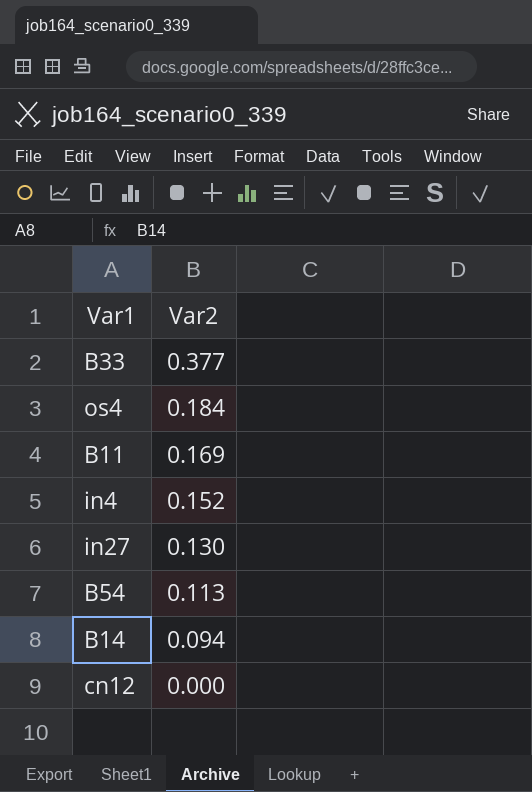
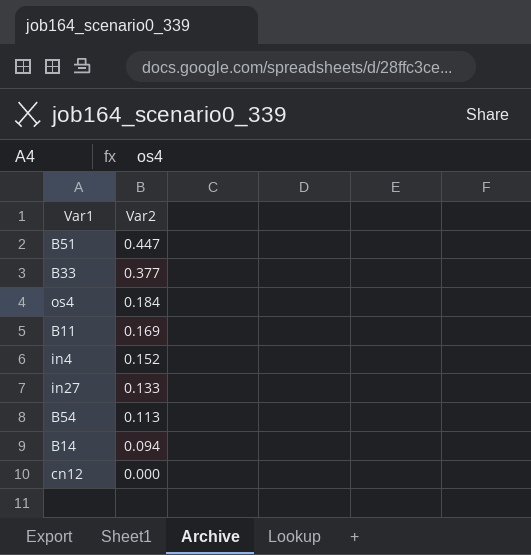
row B51: none -> 0.447
in27 | Var2: 0.130 -> 0.133

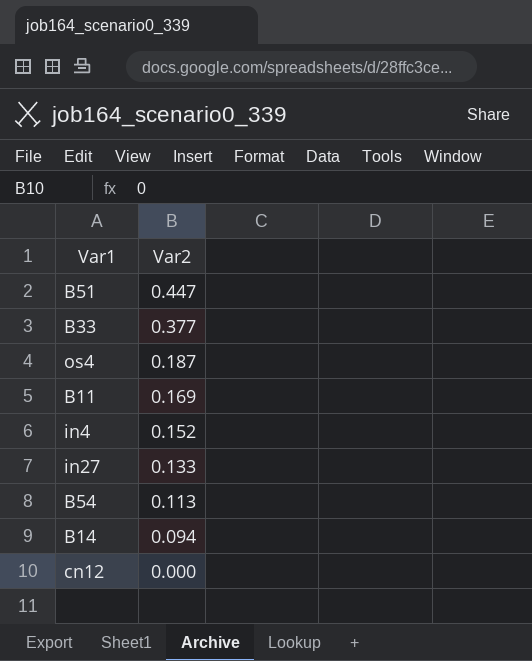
os4 | Var2: 0.184 -> 0.187

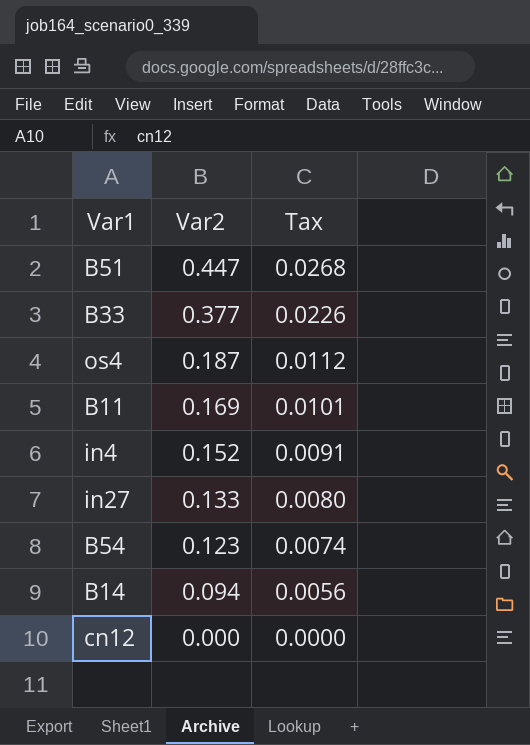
column Tax | formula: none -> [Var2] * 0.06
B54 | Var2: 0.113 -> 0.123

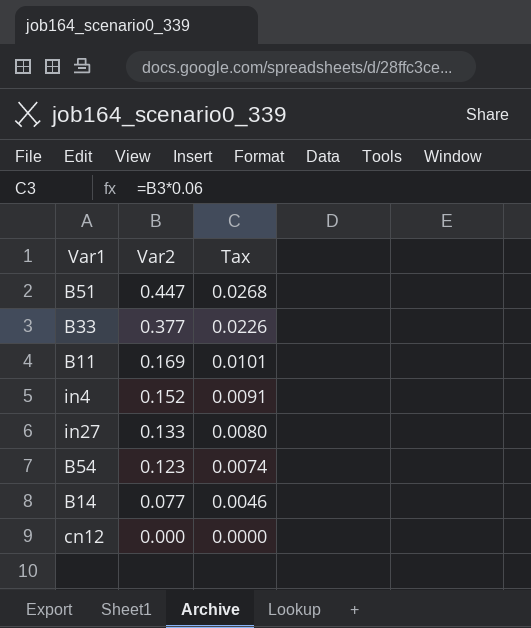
row os4: 0.187 | 0.0112 -> none
B14 | Var2: 0.094 -> 0.077
B14 | Tax: 0.0056 -> 0.0046

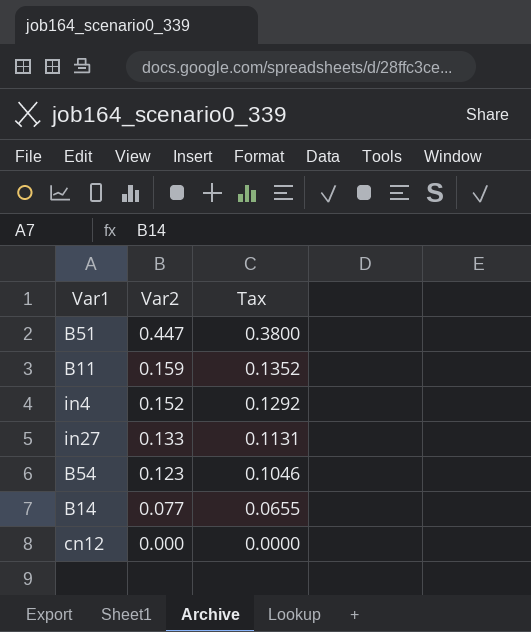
column Tax | formula: [Var2] * 0.06 -> [Var2] * 0.85
row B33: 0.377 | 0.0226 -> none
B11 | Var2: 0.169 -> 0.159

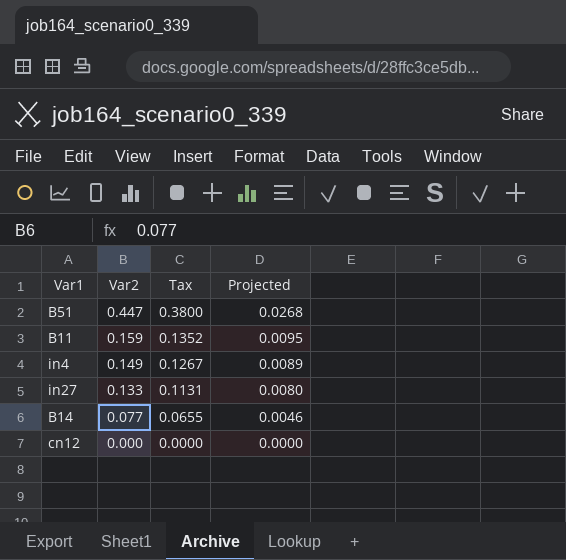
column Projected | formula: none -> [Var2] * 0.06
row B54: 0.123 | 0.1046 -> none
in4 | Var2: 0.152 -> 0.149
in4 | Tax: 0.1292 -> 0.1267

